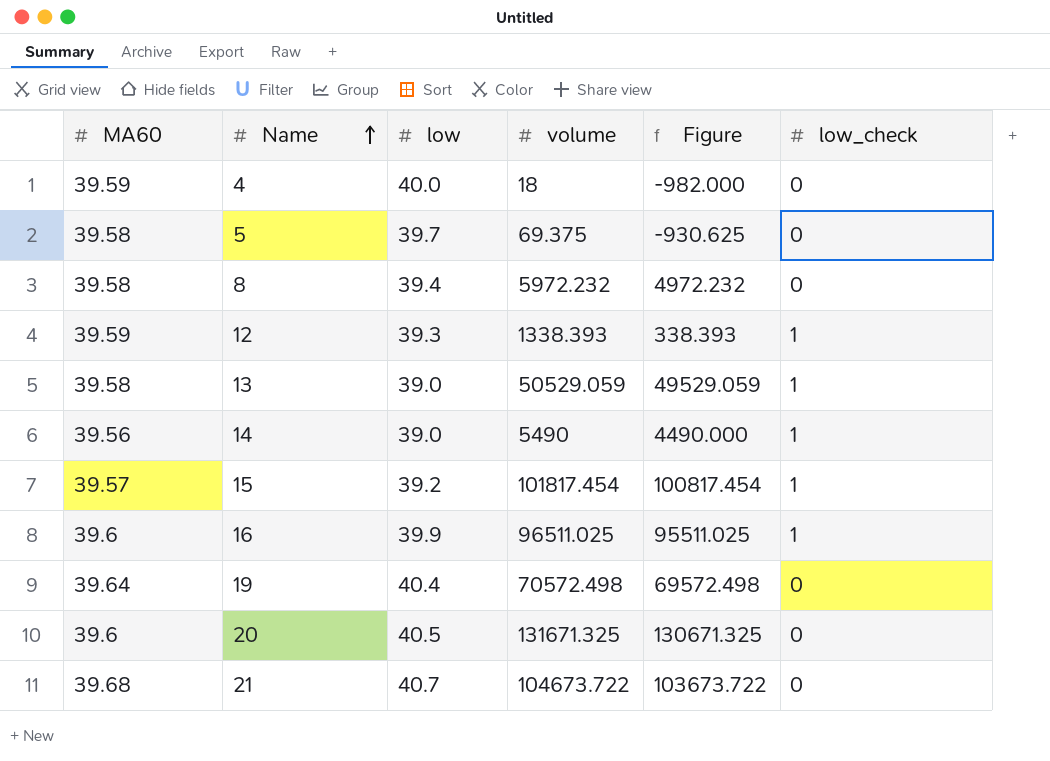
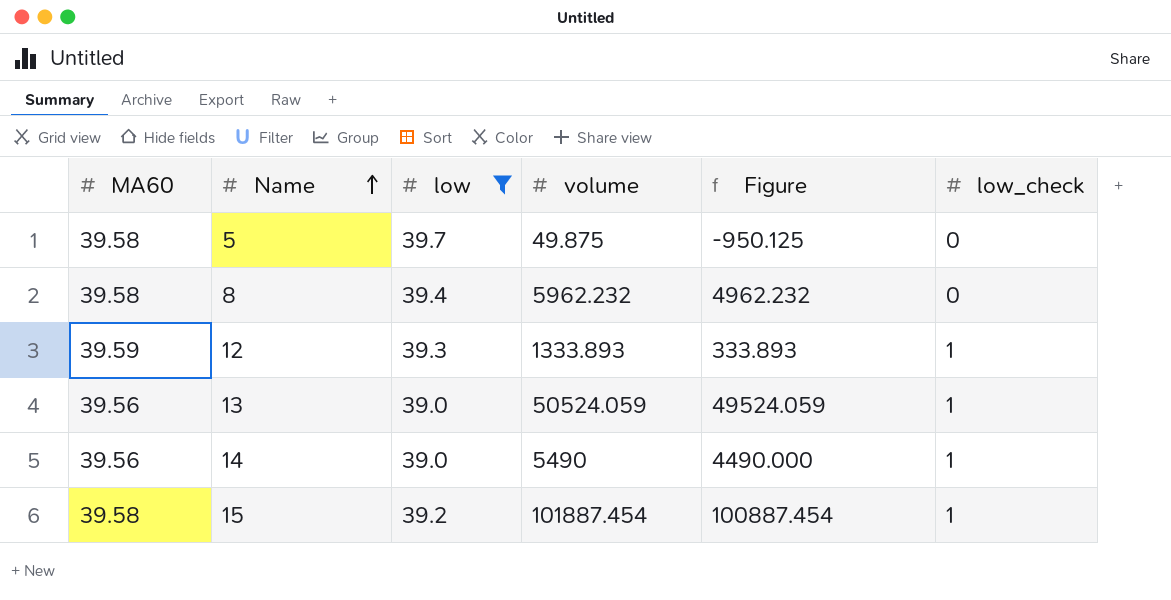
filter: none -> low <= 39.7
5 | volume: 69.375 -> 49.875
5 | Figure: -930.625 -> -950.125
8 | volume: 5972.232 -> 5962.232
8 | Figure: 4972.232 -> 4962.232
12 | volume: 1338.393 -> 1333.893
12 | Figure: 338.393 -> 333.893
13 | MA60: 39.58 -> 39.56
13 | volume: 50529.059 -> 50524.059
13 | Figure: 49529.059 -> 49524.059
15 | MA60: 39.57 -> 39.58
15 | volume: 101817.454 -> 101887.454
15 | Figure: 100817.454 -> 100887.454

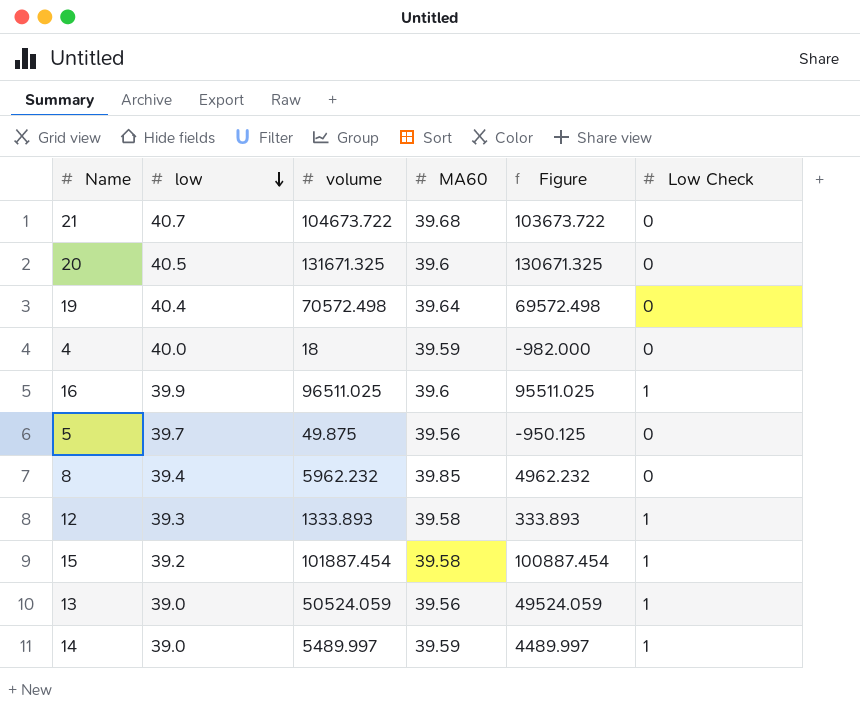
filter: low <= 39.7 -> none
row order: Name ascending -> low descending
column MA60 | position: 1 -> 4
column name: low_check -> Low Check
5 | MA60: 39.58 -> 39.56
8 | MA60: 39.58 -> 39.85
12 | MA60: 39.59 -> 39.58
14 | volume: 5490 -> 5489.997
14 | MA60: 39.56 -> 39.59
14 | Figure: 4490.000 -> 4489.997

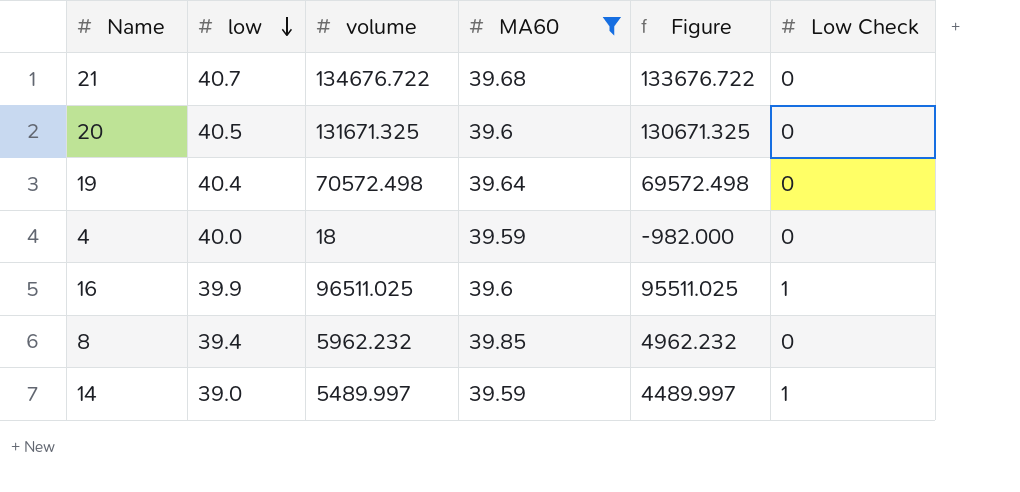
filter: none -> MA60 >= 39.59
21 | volume: 104673.722 -> 134676.722
21 | Figure: 103673.722 -> 133676.722

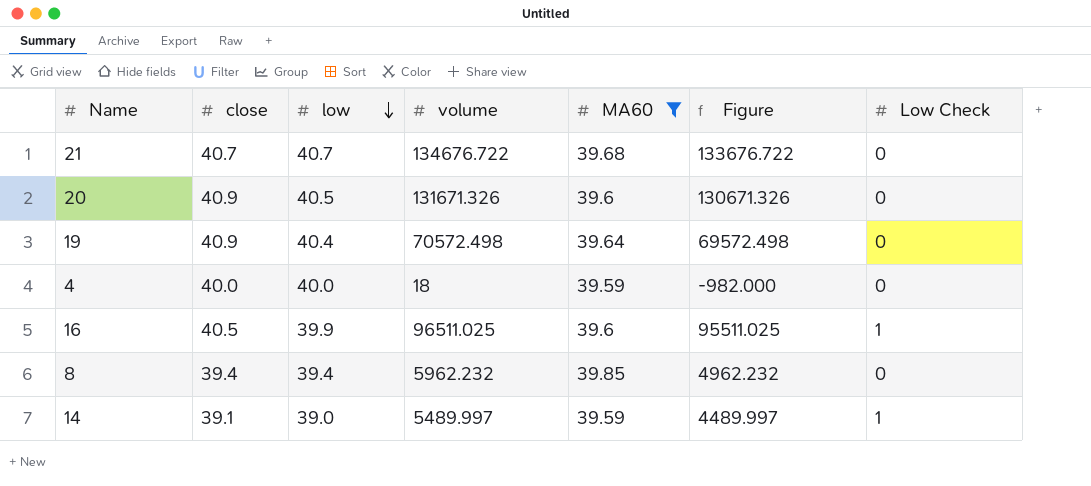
column close | position: none -> 2
20 | volume: 131671.325 -> 131671.326
20 | Figure: 130671.325 -> 130671.326

